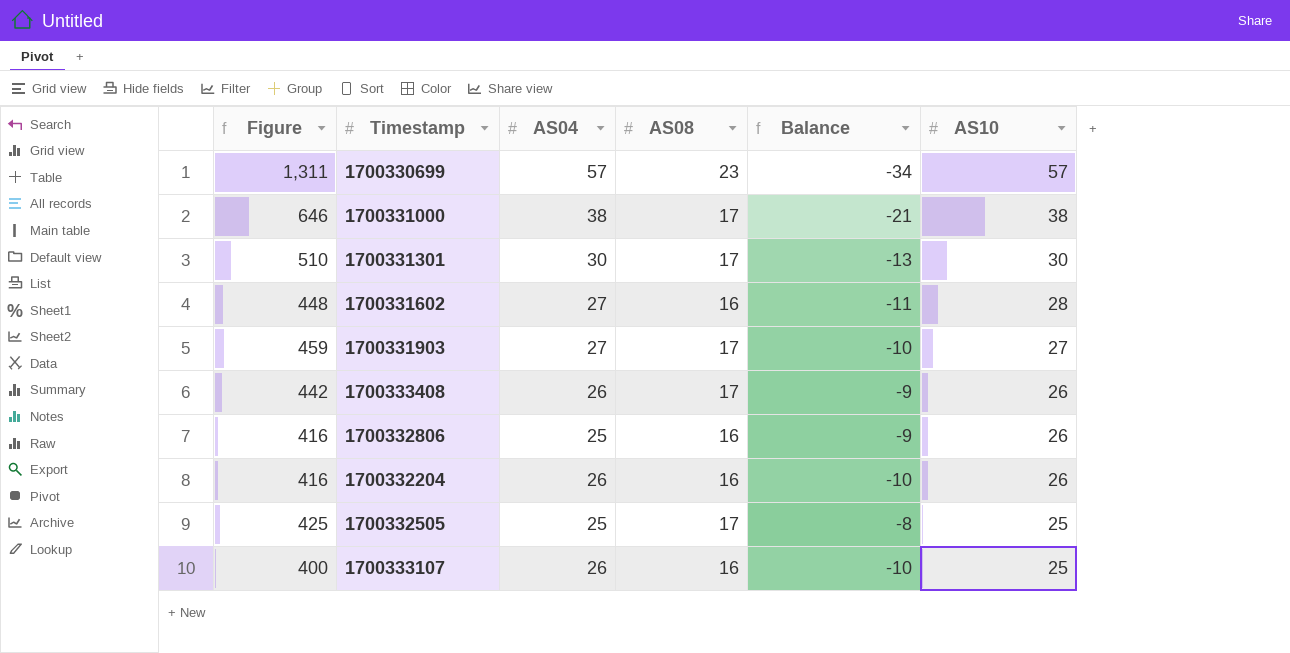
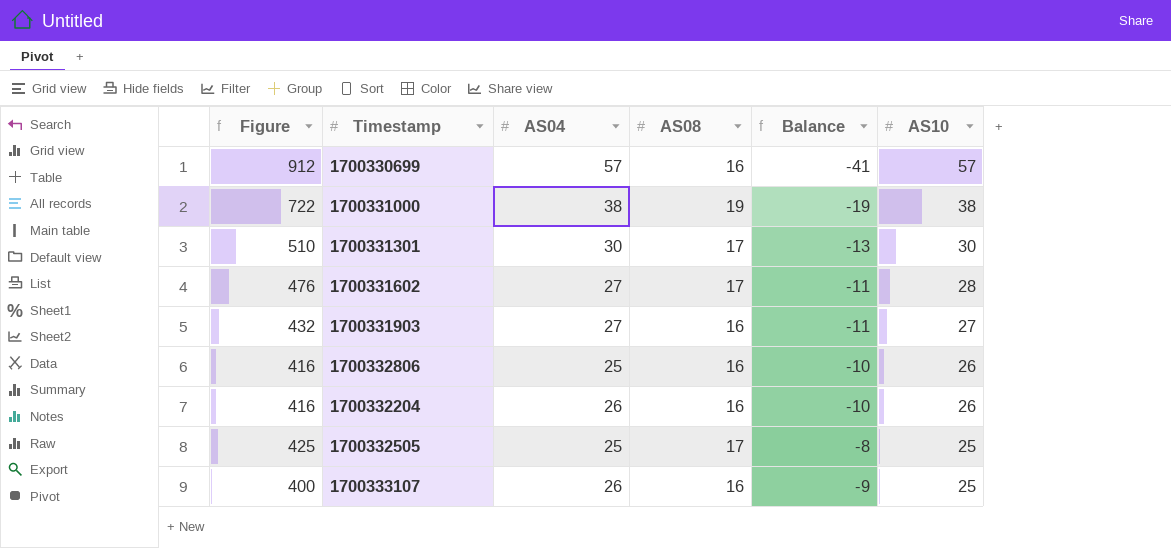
column Balance | formula: [AS08] - [AS04] -> [AS08] - [AS10]
row 1700333408: 442 | 26 | 17 | -9 | 26 -> none
1700330699 | Figure: 1,311 -> 912
1700330699 | AS08: 23 -> 16
1700331000 | Figure: 646 -> 722
1700331000 | AS08: 17 -> 19
1700331602 | Figure: 448 -> 476
1700331602 | AS08: 16 -> 17
1700331903 | Figure: 459 -> 432
1700331903 | AS08: 17 -> 16

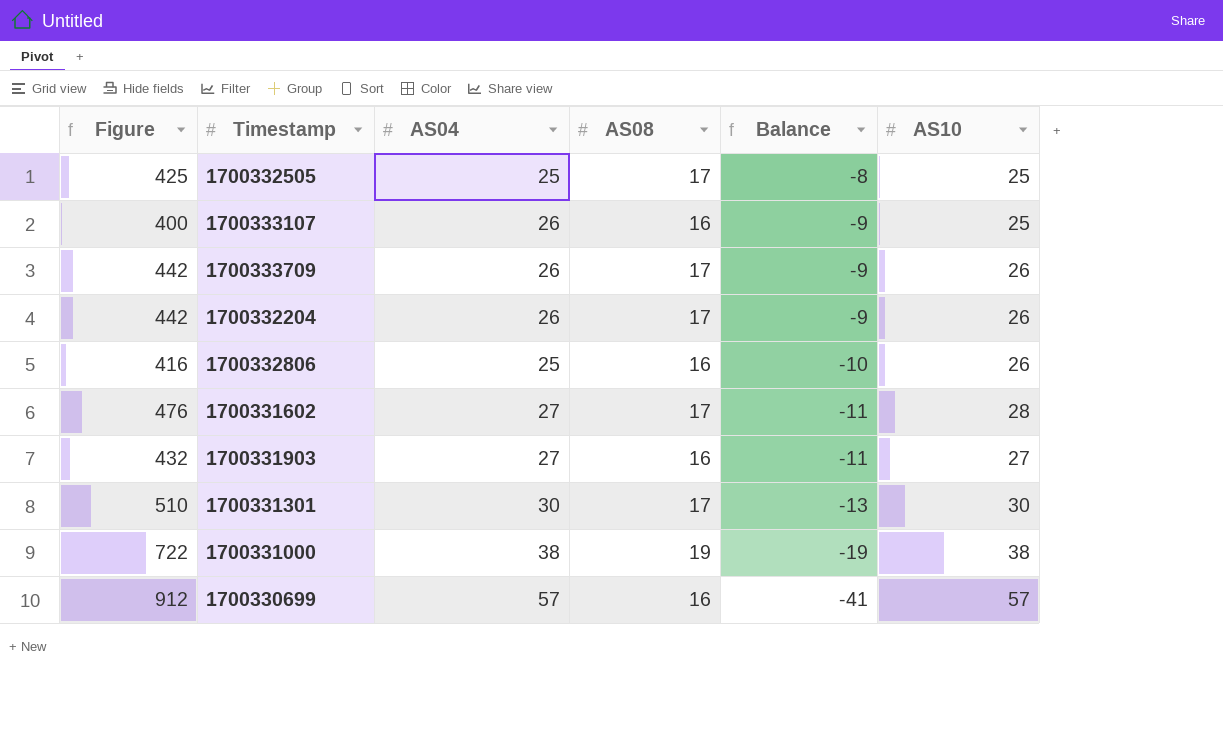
row order: AS10 descending -> Balance descending
row 1700333709: none -> 442 | 26 | 17 | -9 | 26
1700332204 | Figure: 416 -> 442
1700332204 | AS08: 16 -> 17
1700332204 | Balance: -10 -> -9

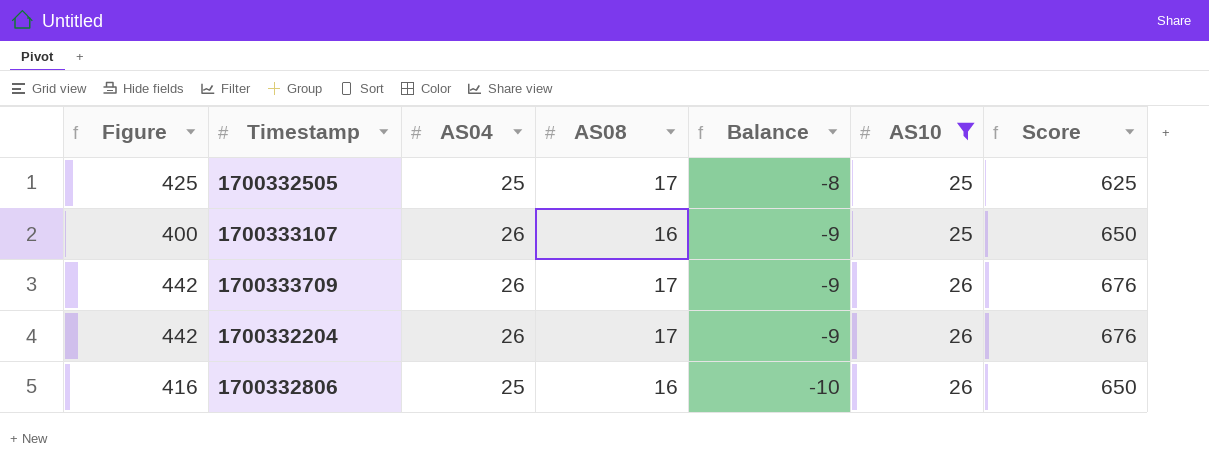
filter: none -> AS10 <= 26
column Score | formula: none -> [AS04] * [AS10]

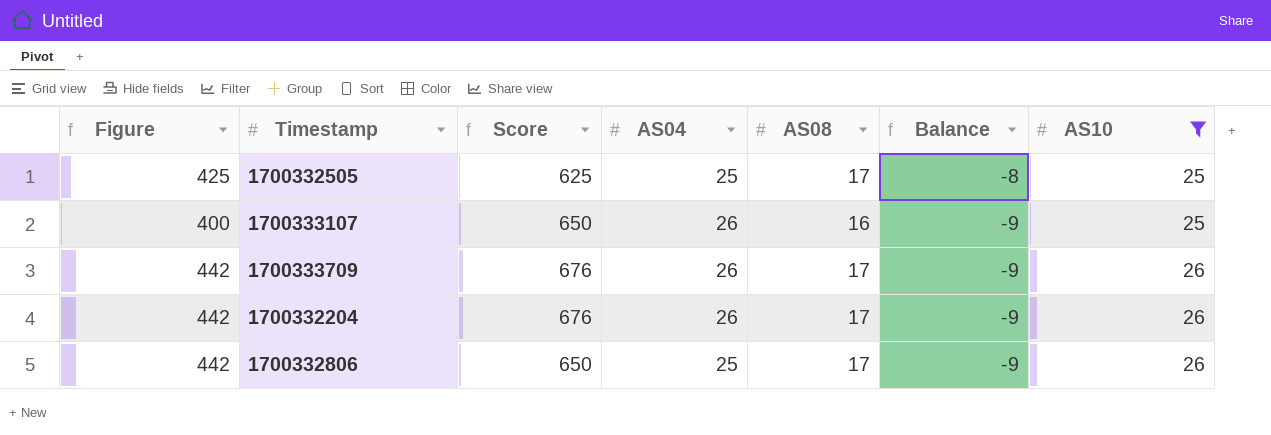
column Score | position: 7 -> 3
1700332806 | Figure: 416 -> 442
1700332806 | AS08: 16 -> 17
1700332806 | Balance: -10 -> -9

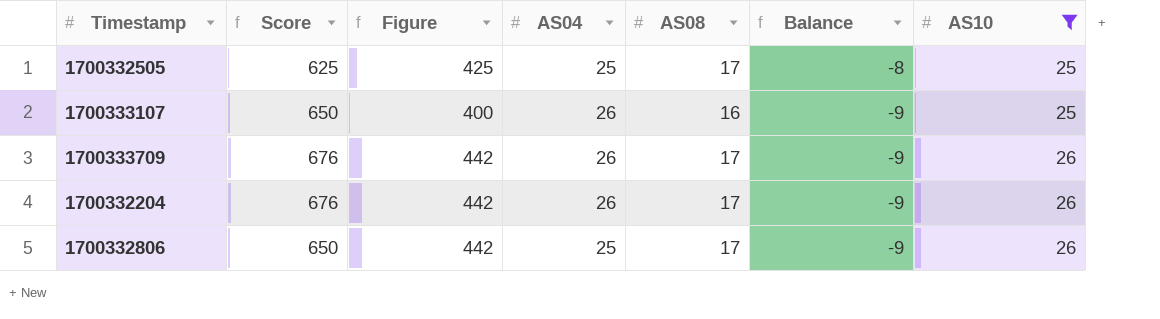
column Figure | position: 1 -> 3

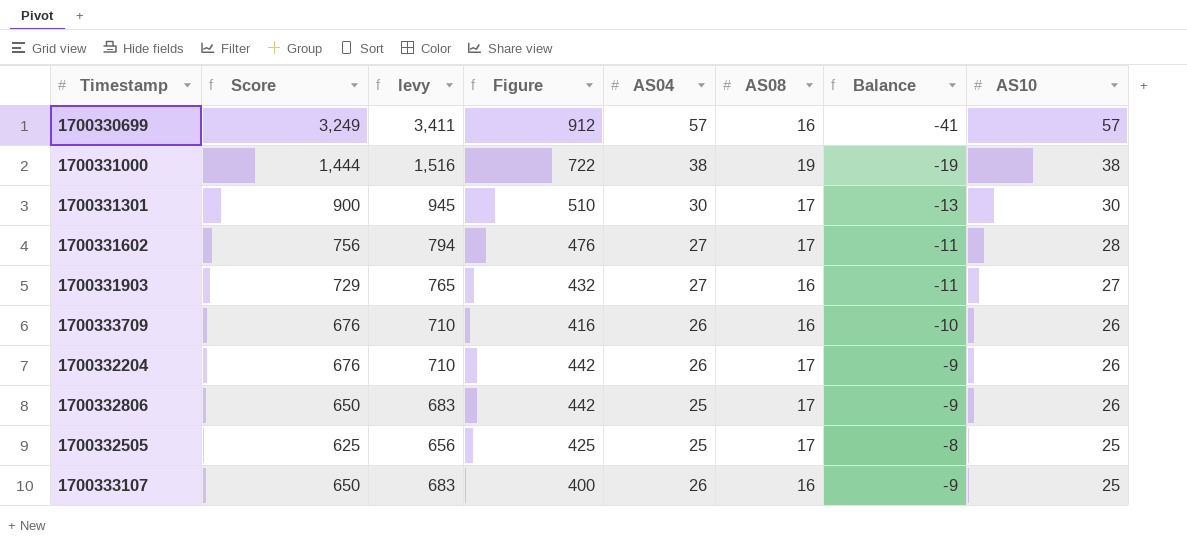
filter: AS10 <= 26 -> none
row order: Balance descending -> AS10 descending
column levy | formula: none -> [Score] * 1.05
1700333709 | Figure: 442 -> 416
1700333709 | AS08: 17 -> 16
1700333709 | Balance: -9 -> -10

